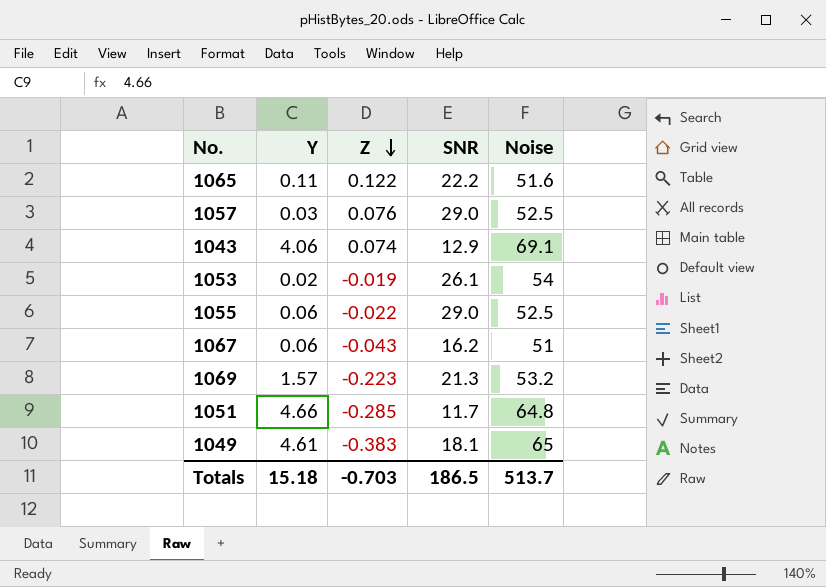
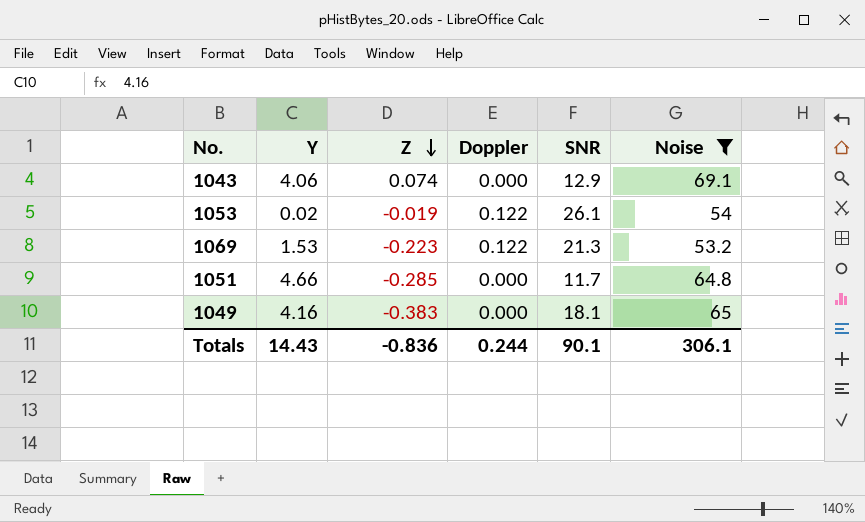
filter: none -> Noise >= 53.2
column Doppler | position: none -> 4
1069 | Y: 1.57 -> 1.53
1049 | Y: 4.61 -> 4.16
Totals | Y: 15.18 -> 14.43
Totals | Z: -0.703 -> -0.836
Totals | SNR: 186.5 -> 90.1
Totals | Noise: 513.7 -> 306.1

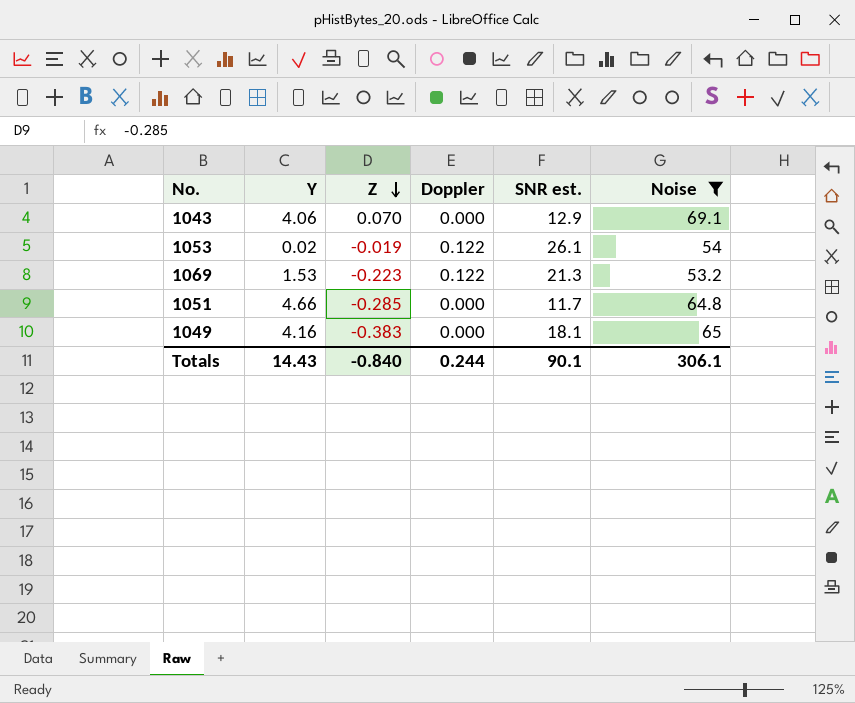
column name: SNR -> SNR est.
1043 | Z: 0.074 -> 0.070
Totals | Z: -0.836 -> -0.840

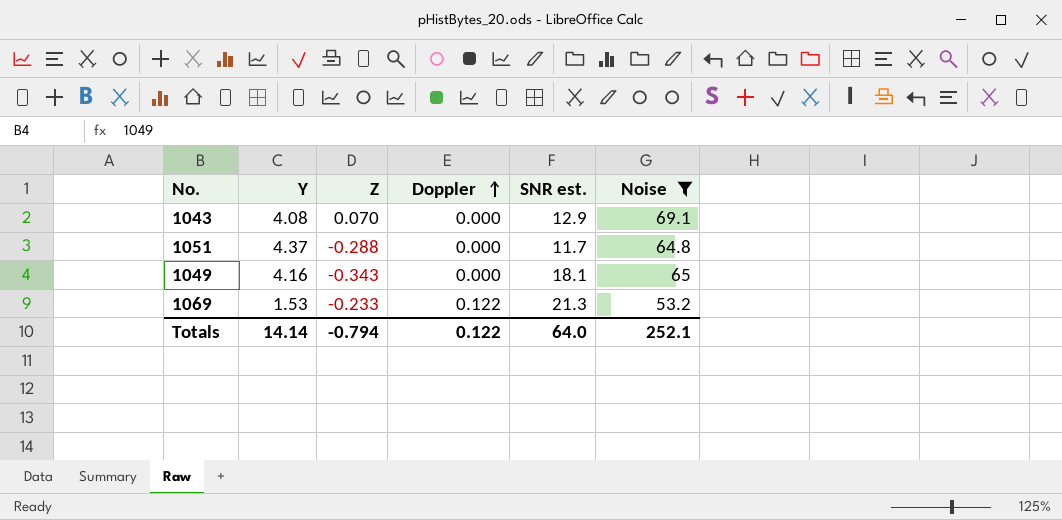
row order: Z descending -> Doppler ascending
row 1053: 0.02 | -0.019 | 0.122 | 26.1 | 54 -> none
1043 | Y: 4.06 -> 4.08
1051 | Y: 4.66 -> 4.37
1051 | Z: -0.285 -> -0.288
1049 | Z: -0.383 -> -0.343
1069 | Z: -0.223 -> -0.233
Totals | Y: 14.43 -> 14.14
Totals | Z: -0.840 -> -0.794
Totals | Doppler: 0.244 -> 0.122
Totals | SNR est.: 90.1 -> 64.0
Totals | Noise: 306.1 -> 252.1

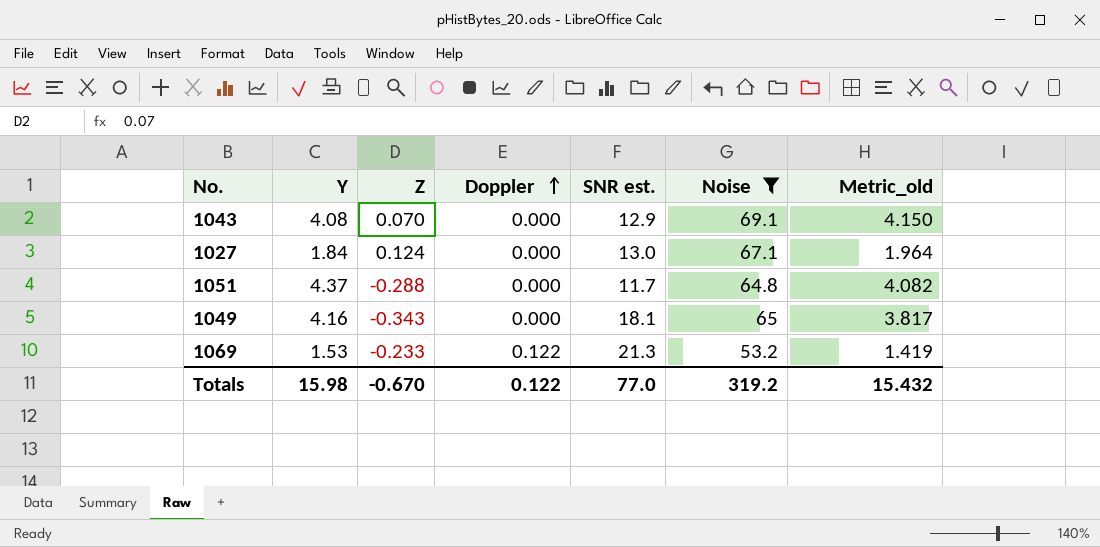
column Metric_old | formula: none -> [Y] + [Z] + [Doppler]
row 1027: none -> 1.84 | 0.124 | 0.000 | 13.0 | 67.1 | 1.964
Totals | Y: 14.14 -> 15.98
Totals | Z: -0.794 -> -0.670
Totals | SNR est.: 64.0 -> 77.0
Totals | Noise: 252.1 -> 319.2

